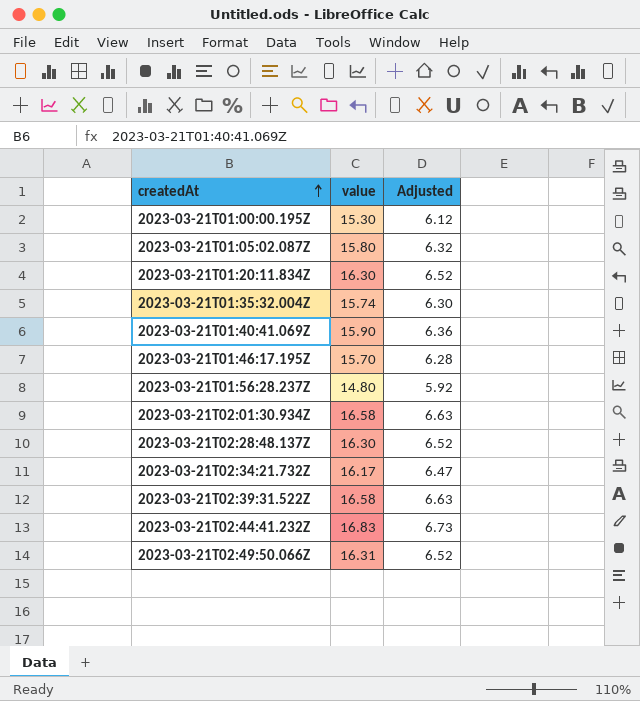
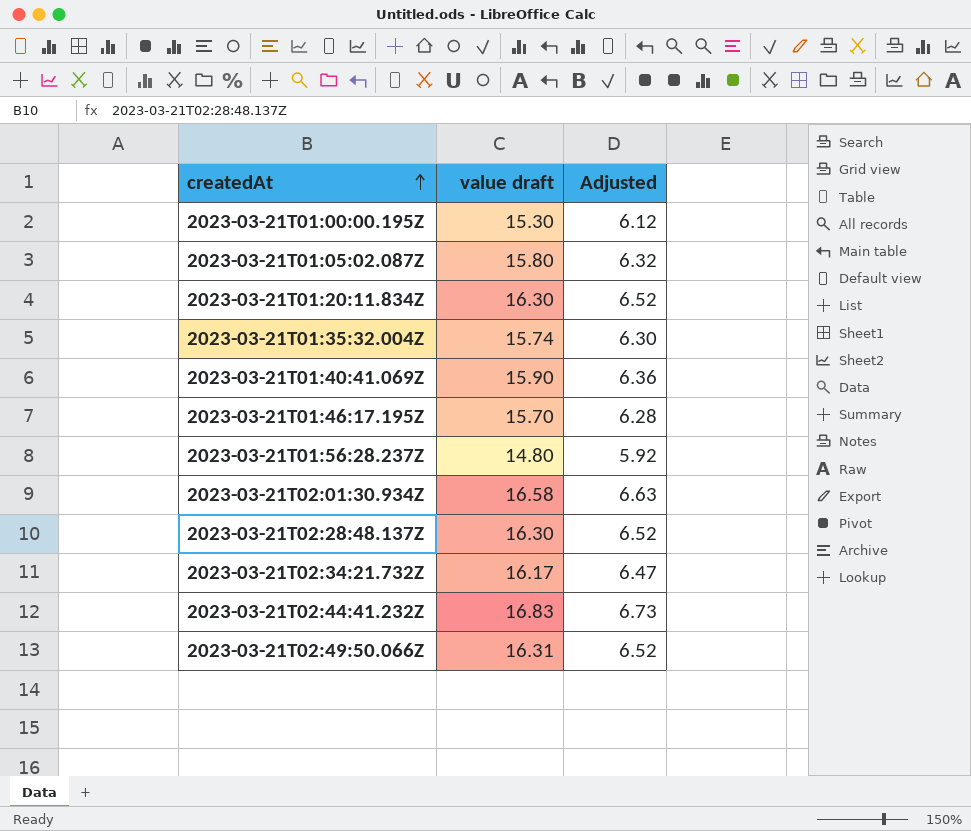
column name: value -> value draft
row 2023-03-21T02:39:31.522Z: 16.58 | 6.63 -> none

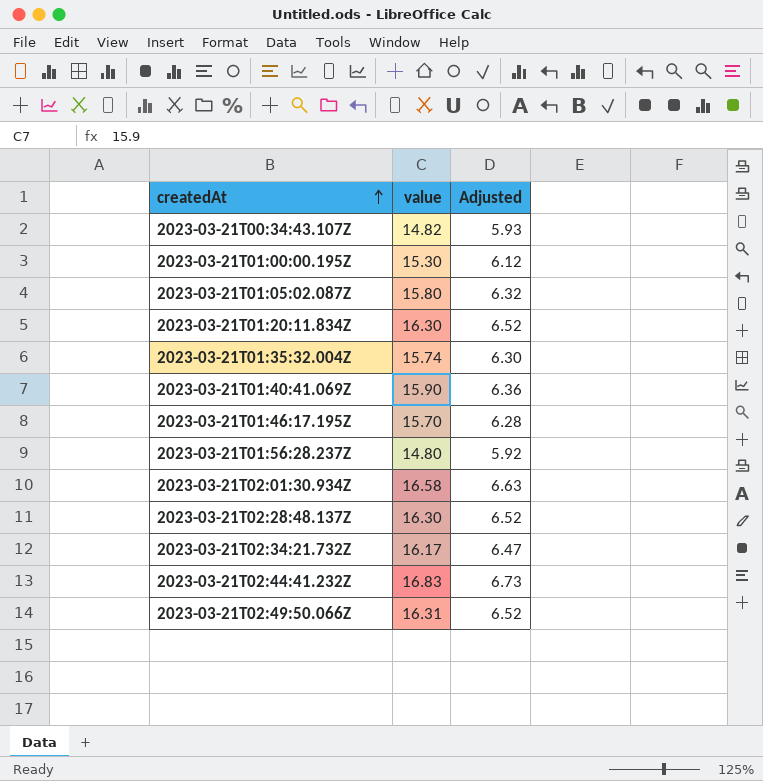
column name: value draft -> value
row 2023-03-21T00:34:43.107Z: none -> 14.82 | 5.93

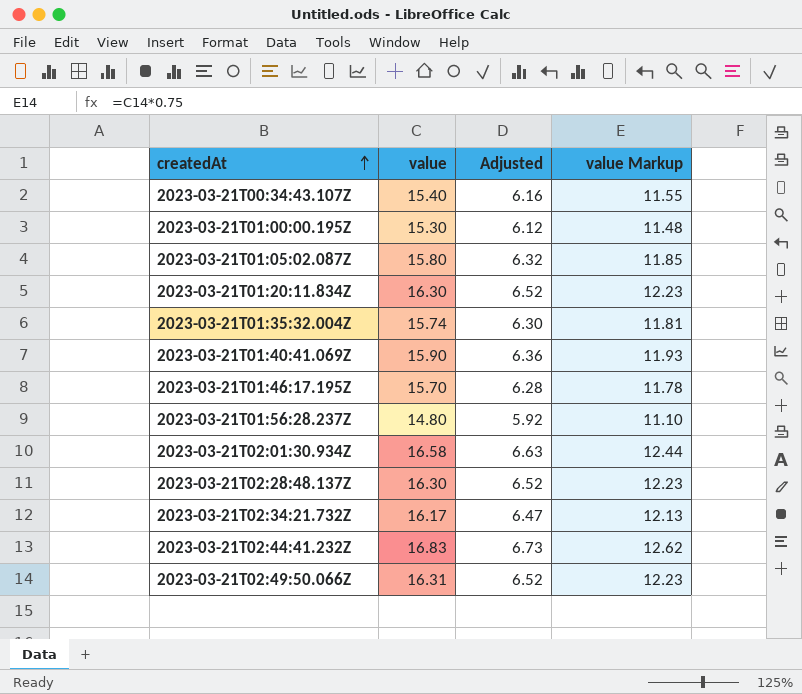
column value Markup | formula: none -> [value] * 0.75
2023-03-21T00:34:43.107Z | value: 14.82 -> 15.40
2023-03-21T00:34:43.107Z | Adjusted: 5.93 -> 6.16

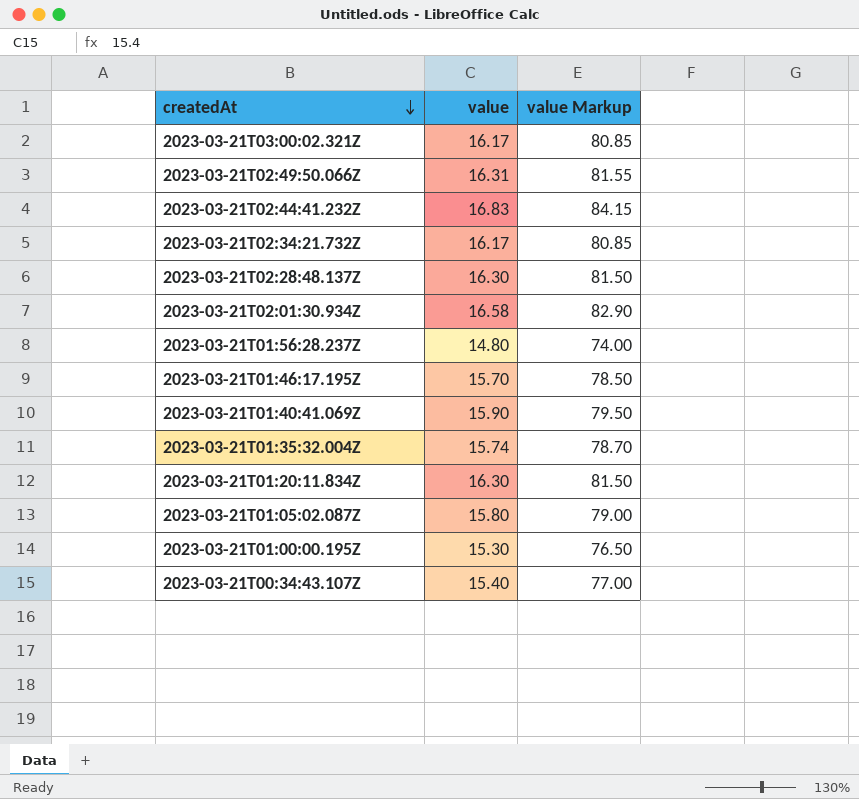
row order: createdAt ascending -> createdAt descending
column Adjusted | formula: [value] * 0.4 -> none
column value Markup | formula: [value] * 0.75 -> [value] * 5
row 2023-03-21T03:00:02.321Z: none -> 16.17 | 80.85

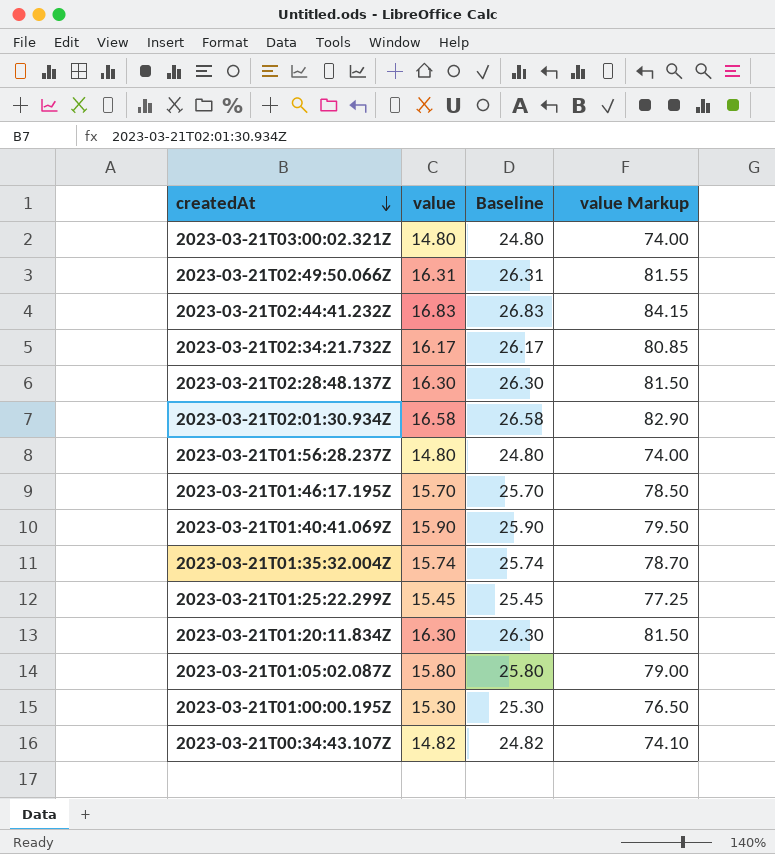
column Baseline | formula: none -> [value] + 10
2023-03-21T03:00:02.321Z | value: 16.17 -> 14.80
2023-03-21T03:00:02.321Z | value Markup: 80.85 -> 74.00
row 2023-03-21T01:25:22.299Z: none -> 15.45 | 25.45 | 77.25
2023-03-21T00:34:43.107Z | value: 15.40 -> 14.82
2023-03-21T00:34:43.107Z | value Markup: 77.00 -> 74.10

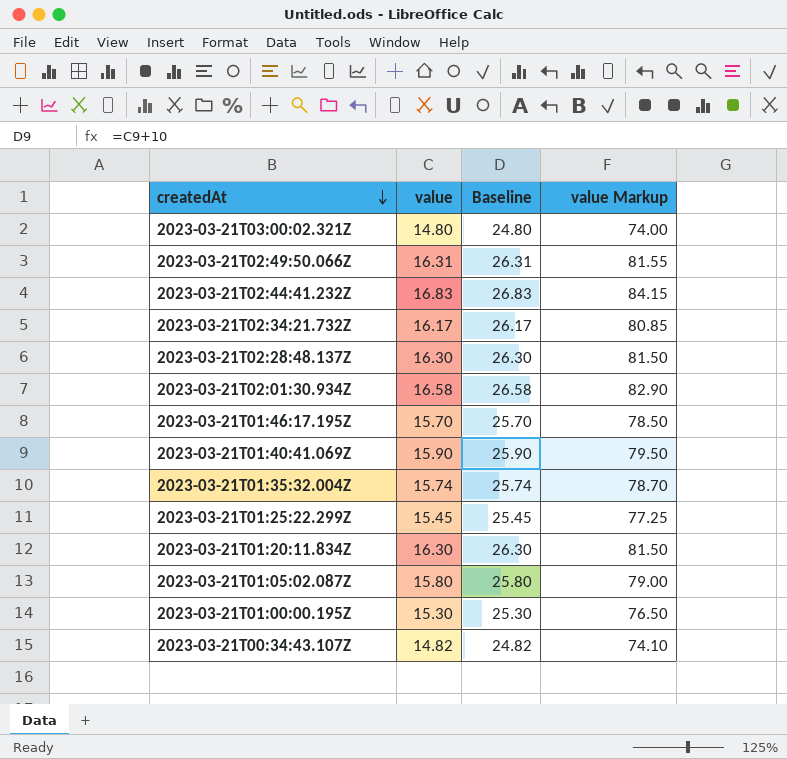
row 2023-03-21T01:56:28.237Z: 14.80 | 24.80 | 74.00 -> none

